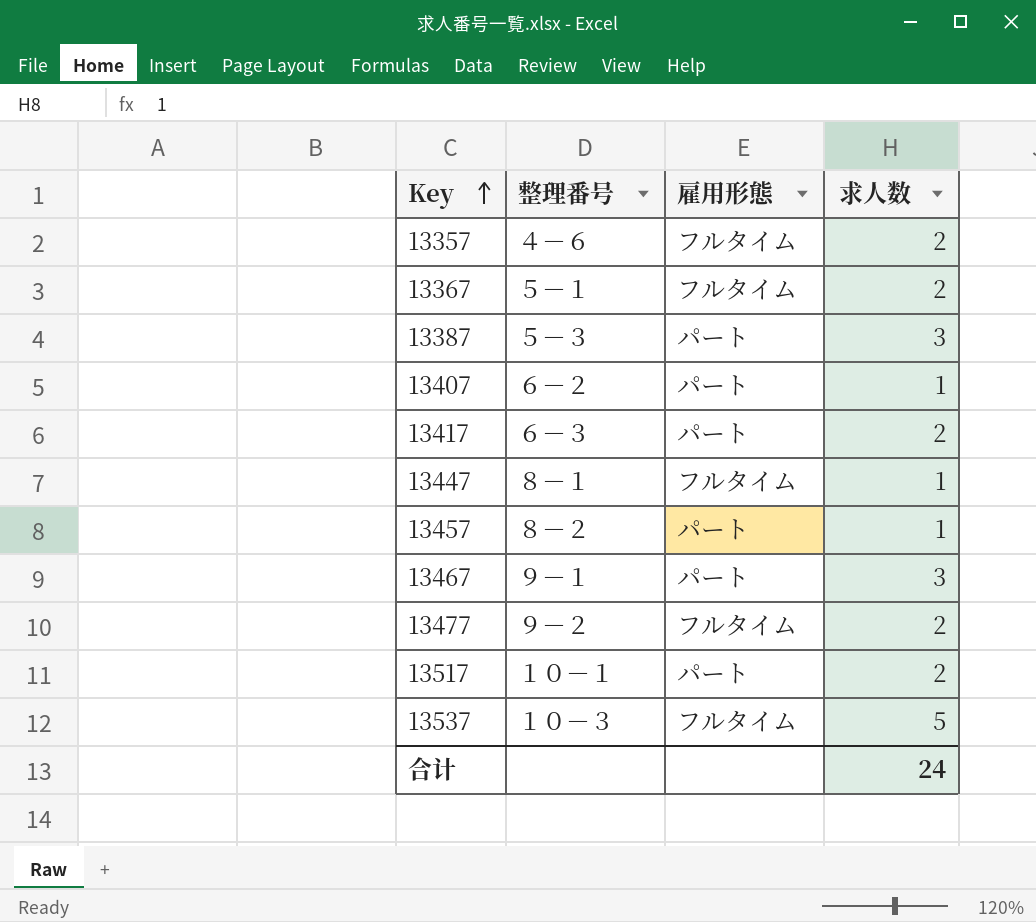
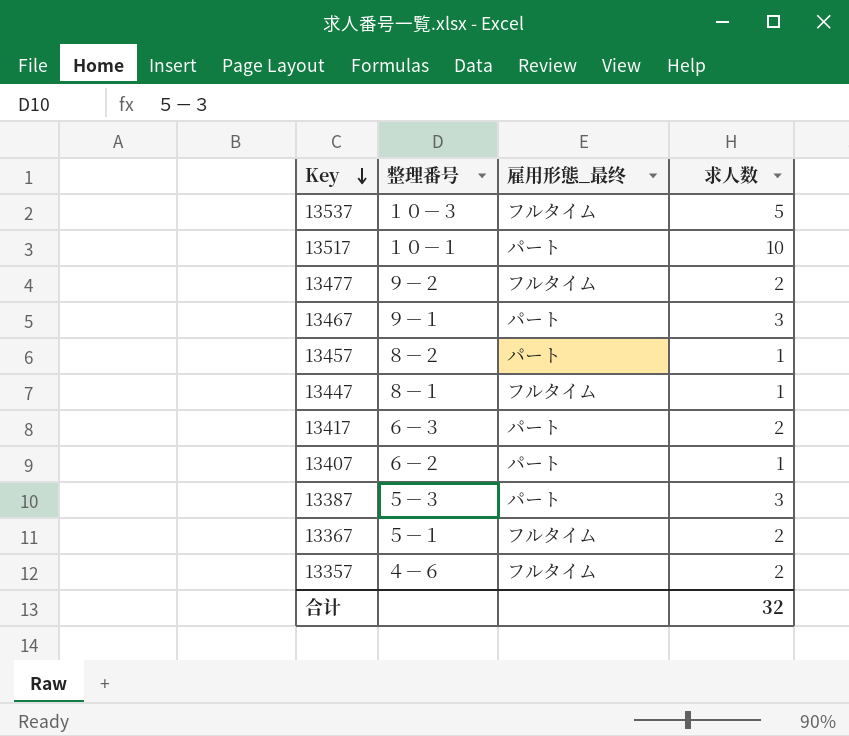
row order: Key ascending -> Key descending
column name: 雇用形態 -> 雇用形態_最终
13517 | 求人数: 2 -> 10
合计 | 求人数: 24 -> 32

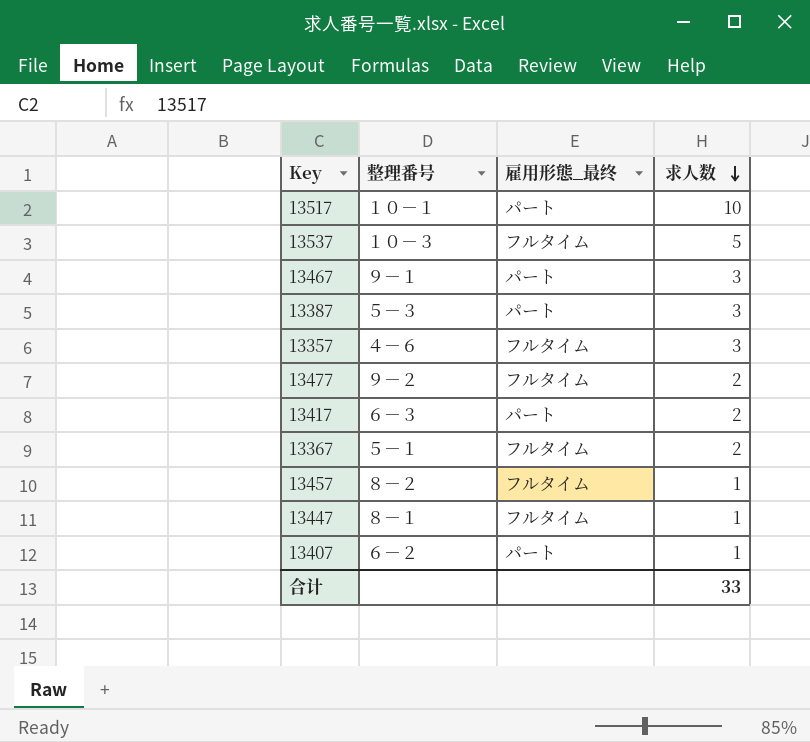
row order: Key descending -> 求人数 descending
13357 | 求人数: 2 -> 3
13457 | 雇用形態_最终: パート -> フルタイム
合计 | 求人数: 32 -> 33

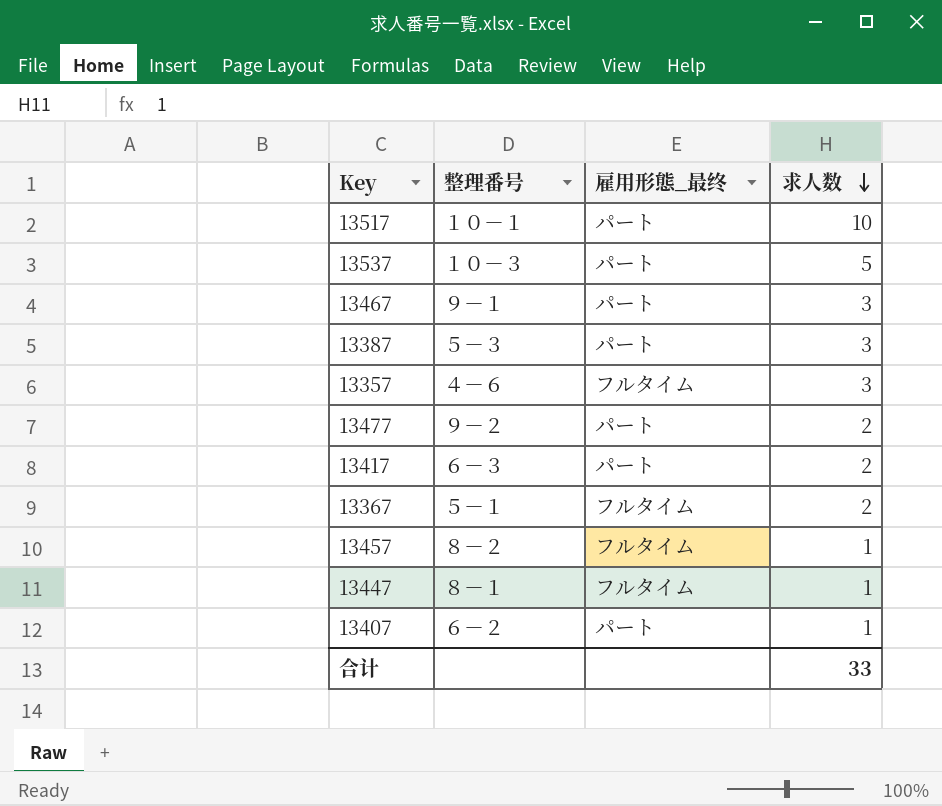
13537 | 雇用形態_最终: フルタイム -> パート
13477 | 雇用形態_最终: フルタイム -> パート

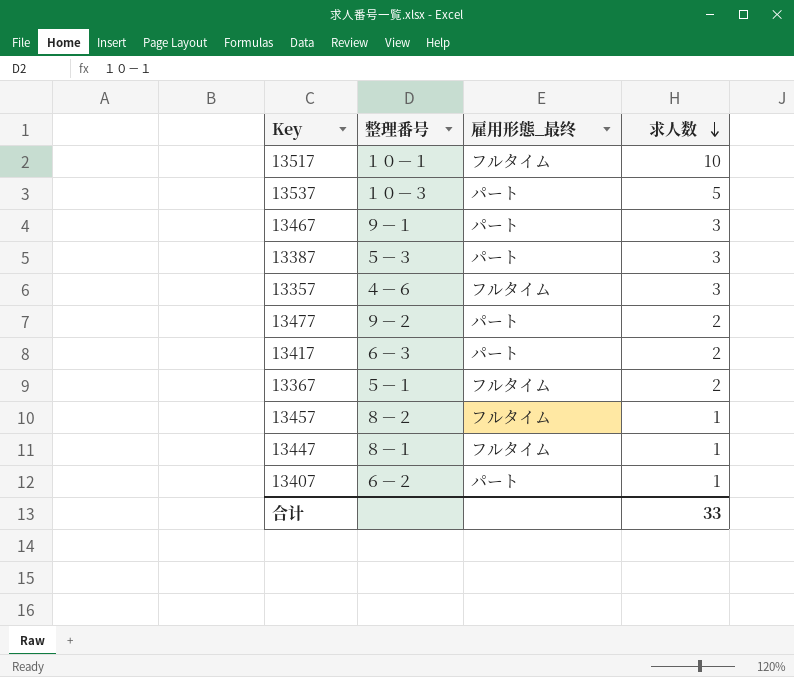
13517 | 雇用形態_最终: パート -> フルタイム

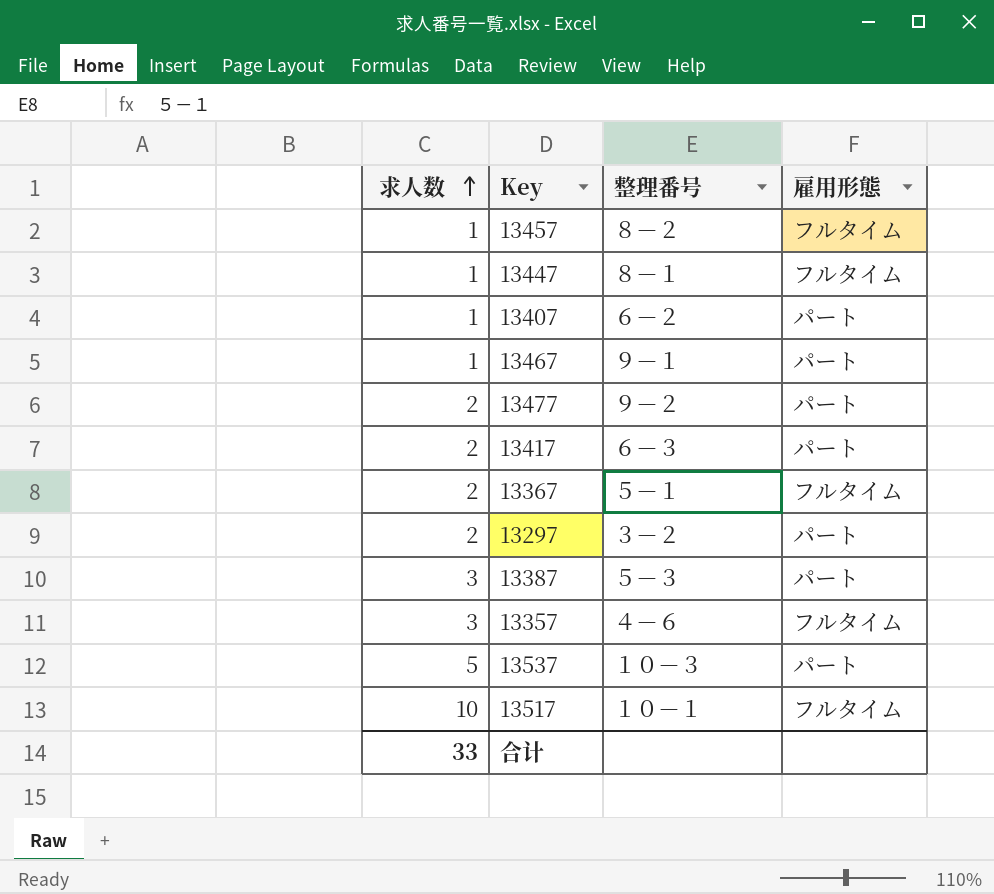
row order: 求人数 descending -> 求人数 ascending
column 求人数 | position: 4 -> 1
column name: 雇用形態_最终 -> 雇用形態
13467 | 求人数: 3 -> 1
row 13297: none -> 2 | ３－２ | パート

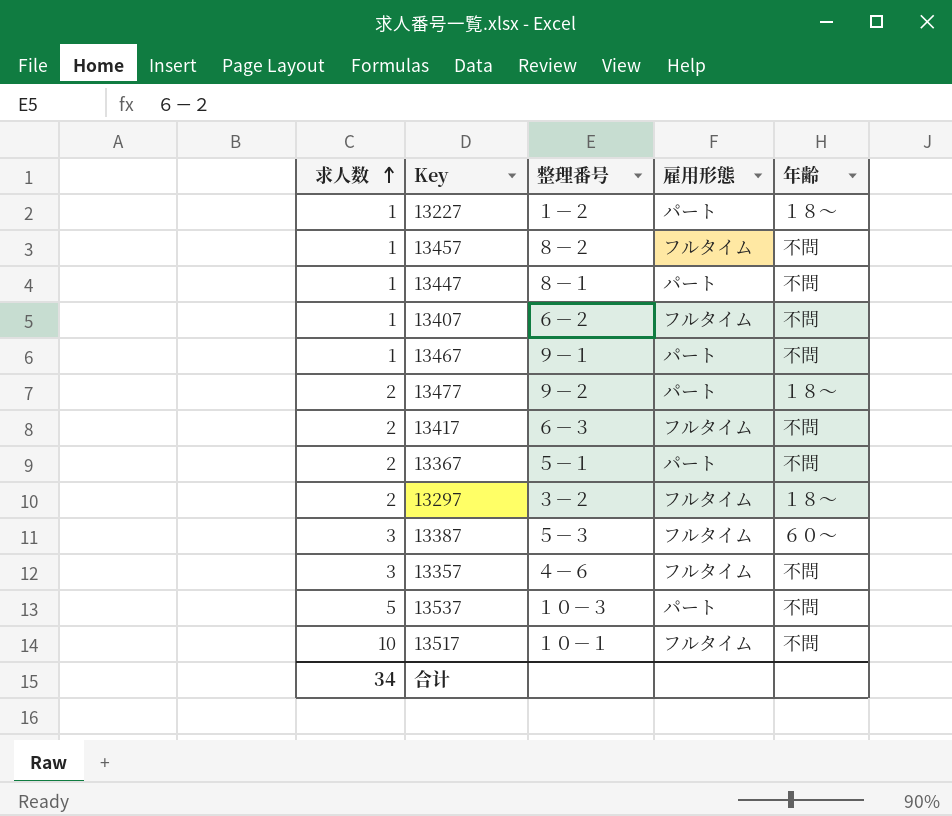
column 年齢 | position: none -> 5
row 13227: none -> 1 | １－２ | パート | １８～
13447 | 雇用形態: フルタイム -> パート
13407 | 雇用形態: パート -> フルタイム
13417 | 雇用形態: パート -> フルタイム
13367 | 雇用形態: フルタイム -> パート
13297 | 雇用形態: パート -> フルタイム
13387 | 雇用形態: パート -> フルタイム
合计 | 求人数: 33 -> 34

